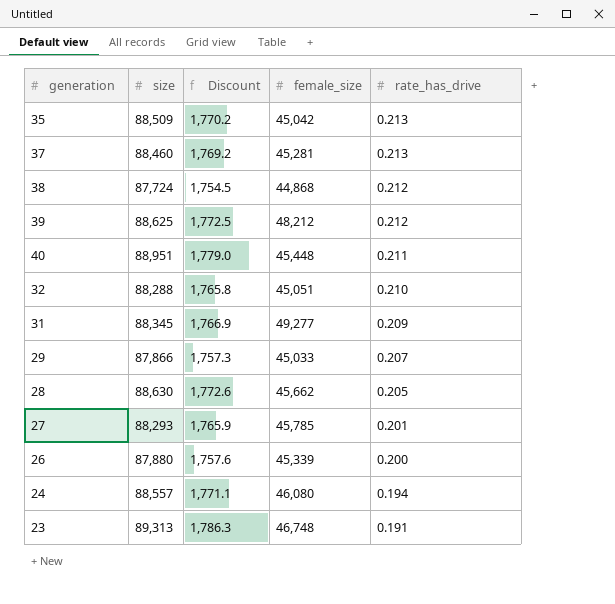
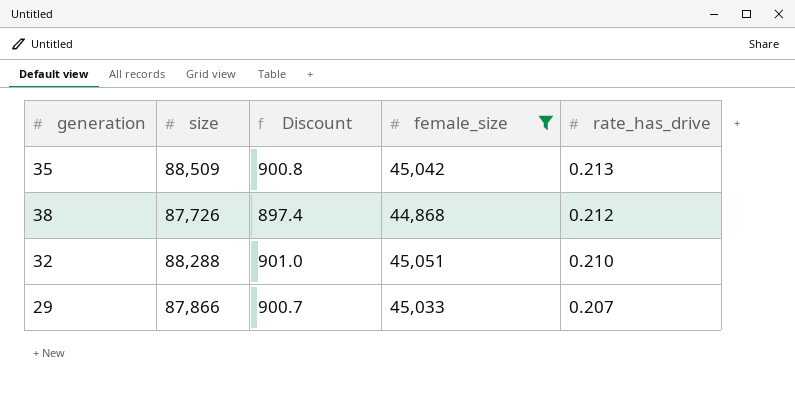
filter: none -> female_size <= 45,051
column Discount | formula: [size] * 0.02 -> [female_size] * 0.02
38 | size: 87,724 -> 87,726

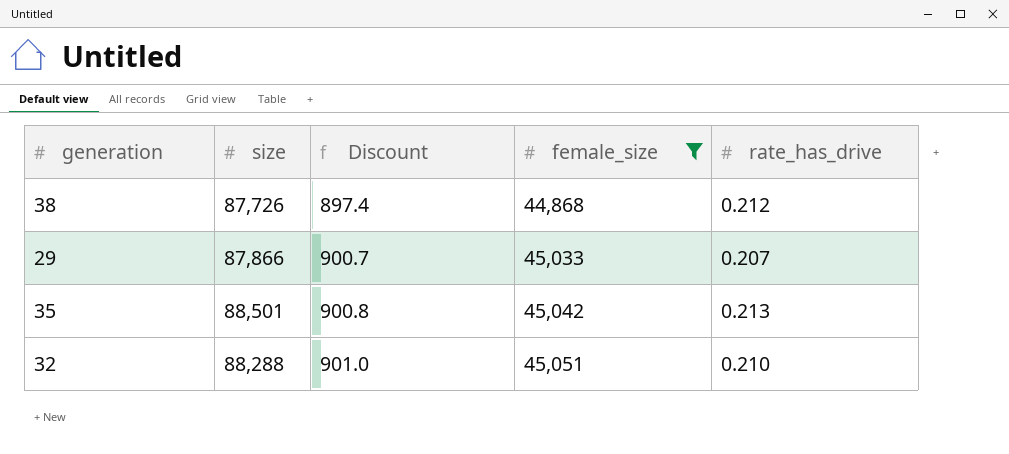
row order: rate_has_drive descending -> Discount ascending
35 | size: 88,509 -> 88,501

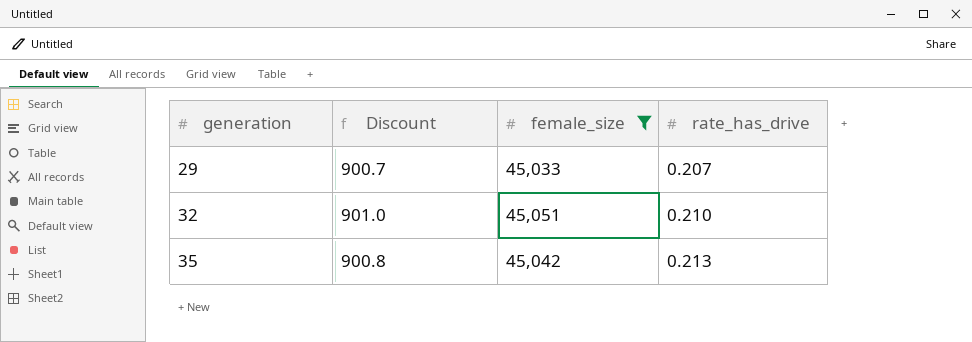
row order: Discount ascending -> generation ascending
column size | position: 2 -> none
row 38: 87,726 | 897.4 | 44,868 | 0.212 -> none

